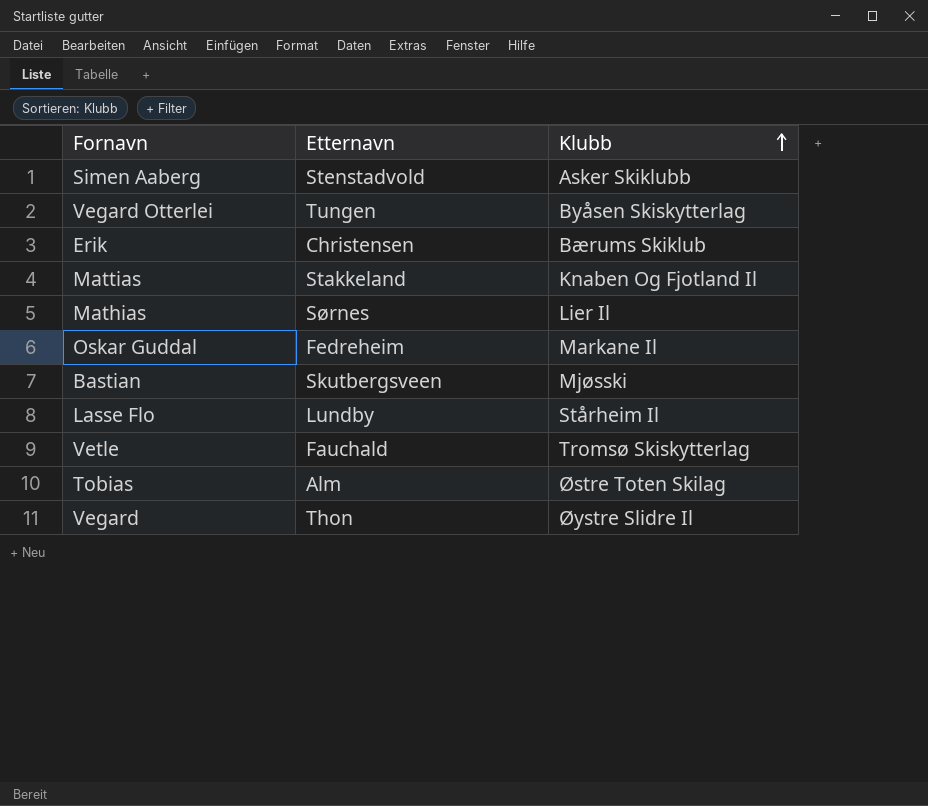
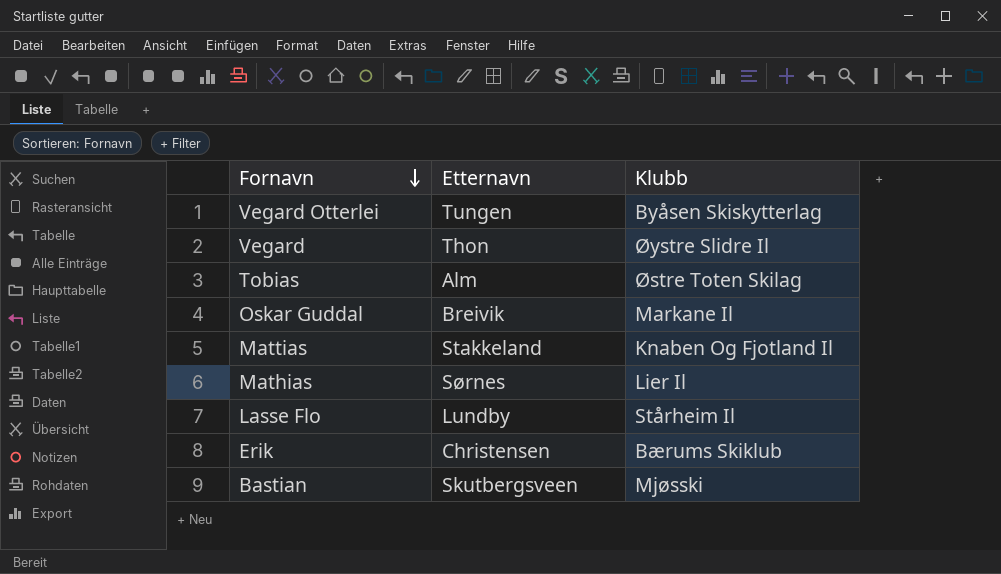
row order: Klubb ascending -> Fornavn descending
row Simen Aaberg: Stenstadvold | Asker Skiklubb -> none
row Vetle: Fauchald | Tromsø Skiskytterlag -> none
Oskar Guddal | Etternavn: Fedreheim -> Breivik

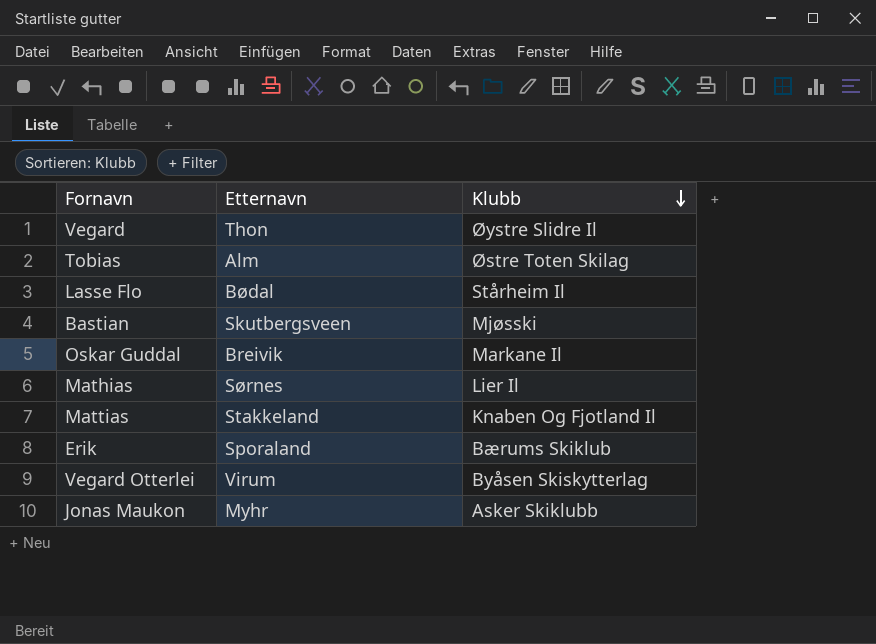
row order: Fornavn descending -> Klubb descending
Lasse Flo | Etternavn: Lundby -> Bødal
Erik | Etternavn: Christensen -> Sporaland
Vegard Otterlei | Etternavn: Tungen -> Virum
row Jonas Maukon: none -> Myhr | Asker Skiklubb

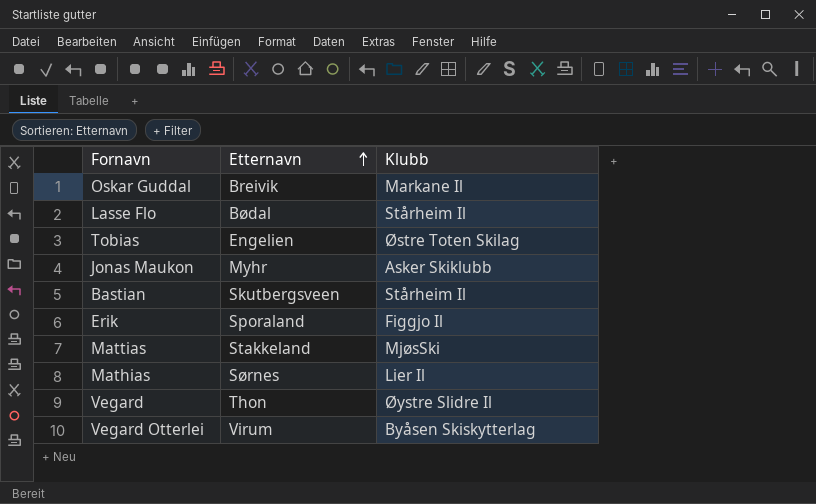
row order: Klubb descending -> Etternavn ascending
Tobias | Etternavn: Alm -> Engelien
Bastian | Klubb: Mjøsski -> Stårheim Il
Erik | Klubb: Bærums Skiklub -> Figgjo Il
Mattias | Klubb: Knaben Og Fjotland Il -> MjøsSki

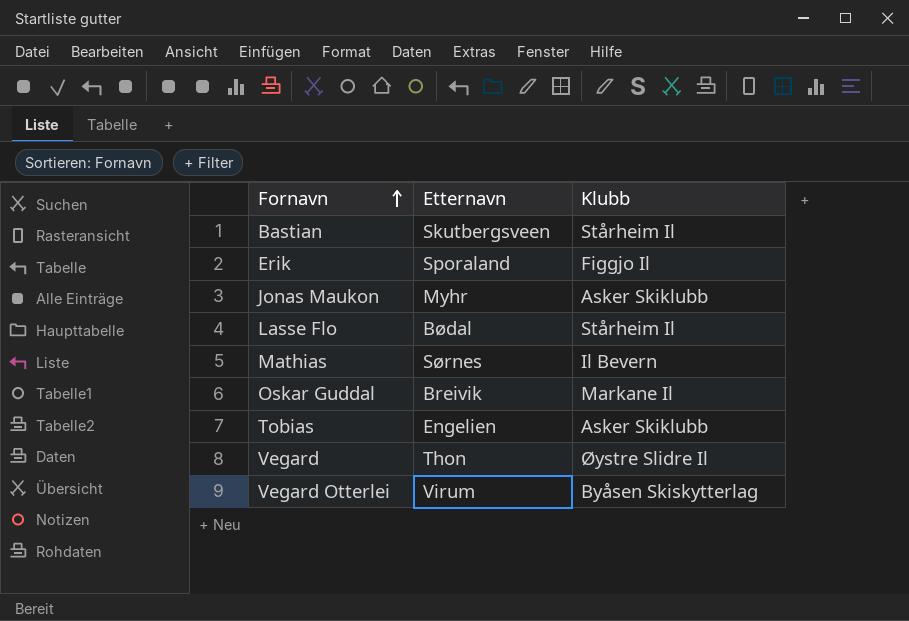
row order: Etternavn ascending -> Fornavn ascending
row Mattias: Stakkeland | MjøsSki -> none
Mathias | Klubb: Lier Il -> Il Bevern
Tobias | Klubb: Østre Toten Skilag -> Asker Skiklubb

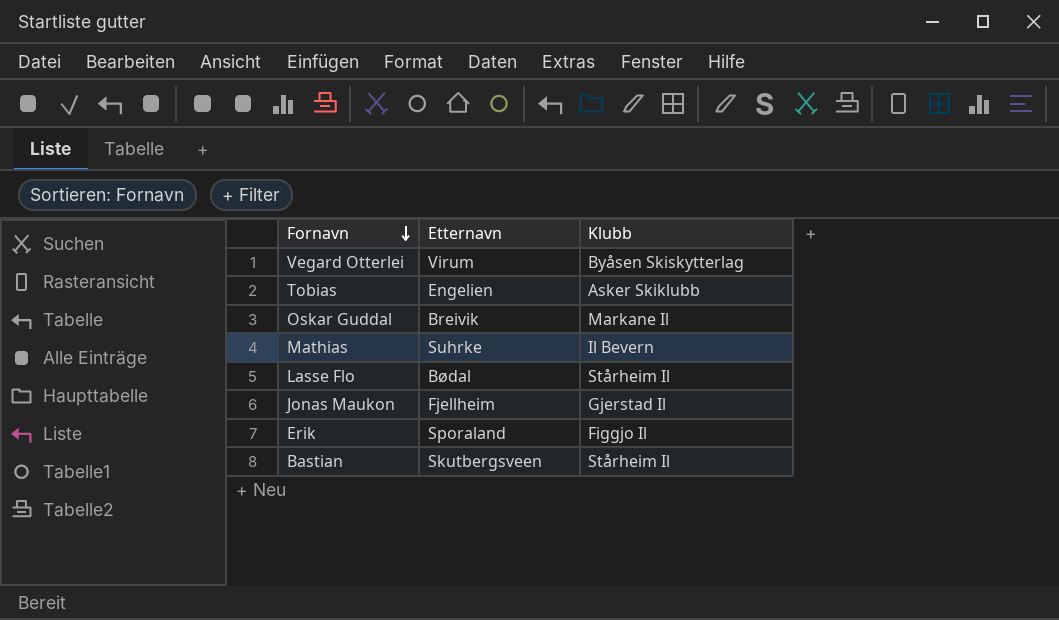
row order: Fornavn ascending -> Fornavn descending
row Vegard: Thon | Øystre Slidre Il -> none
Mathias | Etternavn: Sørnes -> Suhrke
Jonas Maukon | Etternavn: Myhr -> Fjellheim
Jonas Maukon | Klubb: Asker Skiklubb -> Gjerstad Il

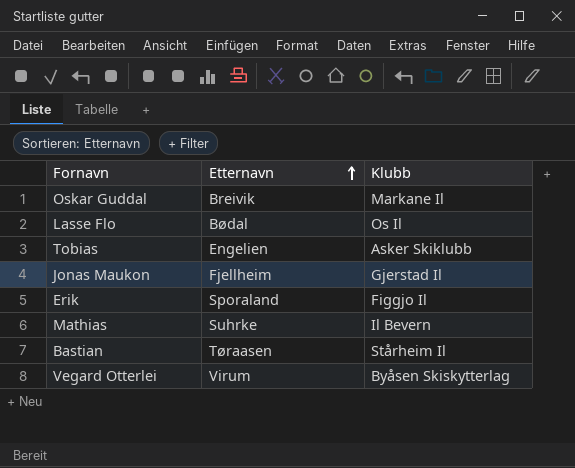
row order: Fornavn descending -> Etternavn ascending
Lasse Flo | Klubb: Stårheim Il -> Os Il
Bastian | Etternavn: Skutbergsveen -> Tøraasen

